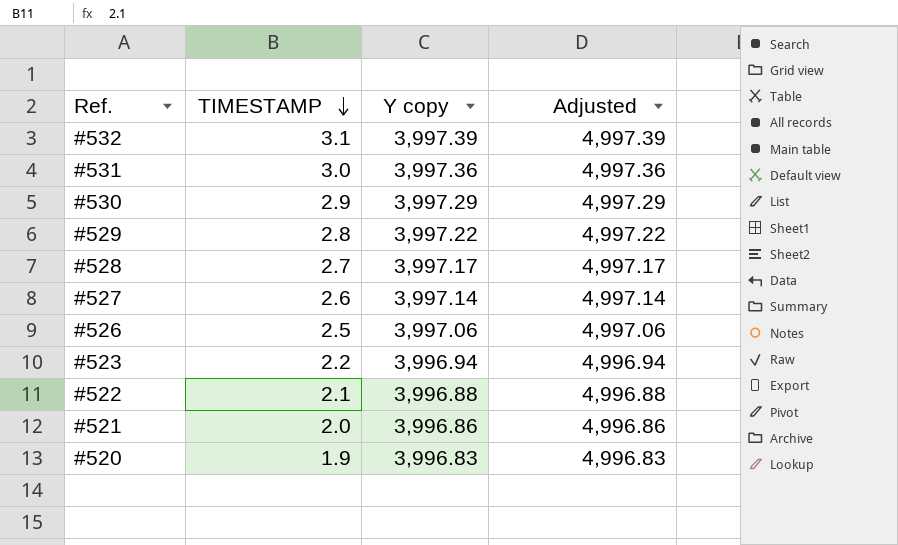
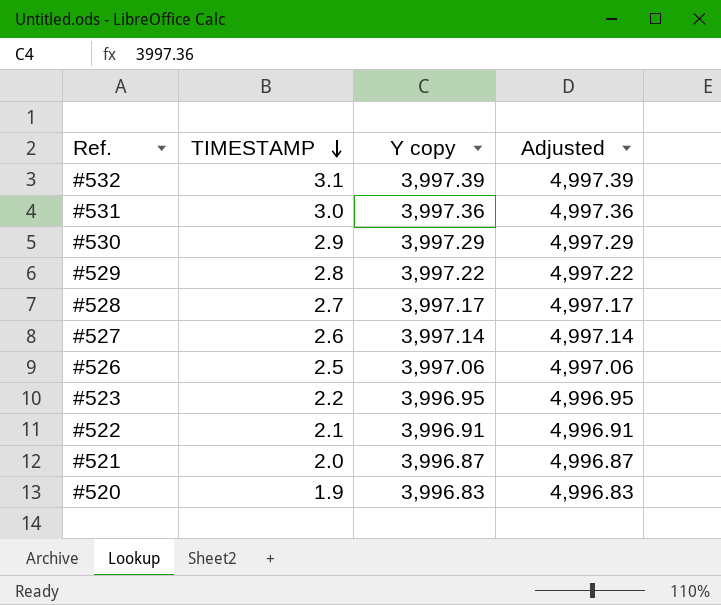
#523 | Y copy: 3,996.94 -> 3,996.95
#523 | Adjusted: 4,996.94 -> 4,996.95
#522 | Y copy: 3,996.88 -> 3,996.91
#522 | Adjusted: 4,996.88 -> 4,996.91
#521 | Y copy: 3,996.86 -> 3,996.87
#521 | Adjusted: 4,996.86 -> 4,996.87

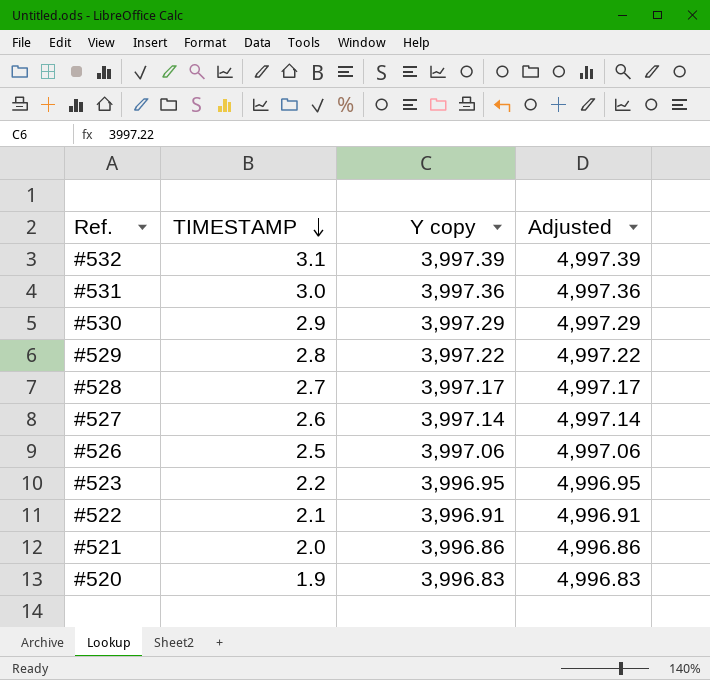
#521 | Y copy: 3,996.87 -> 3,996.86
#521 | Adjusted: 4,996.87 -> 4,996.86

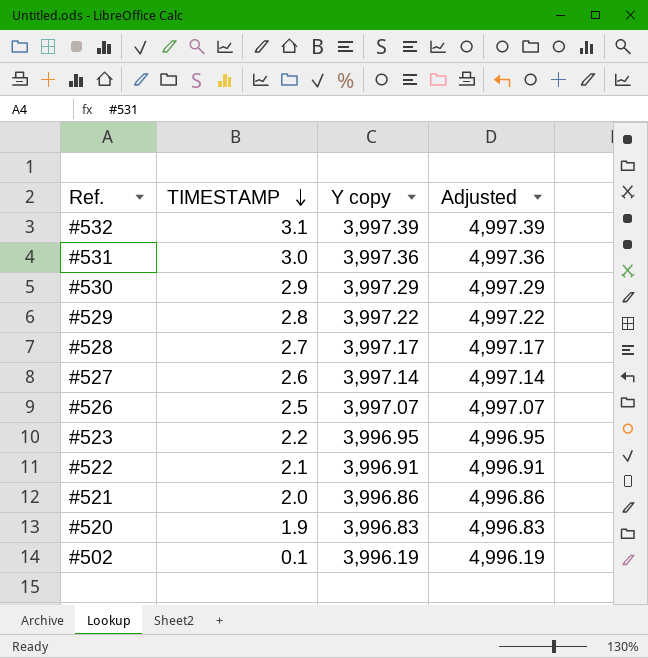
#526 | Y copy: 3,997.06 -> 3,997.07
#526 | Adjusted: 4,997.06 -> 4,997.07
row #502: none -> 0.1 | 3,996.19 | 4,996.19

